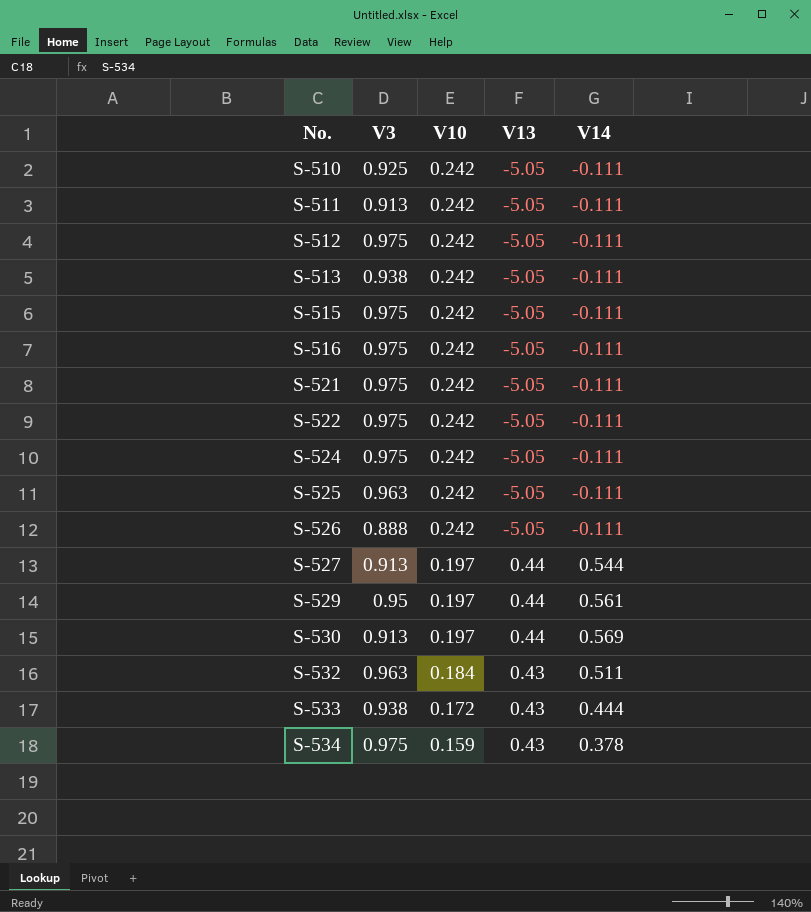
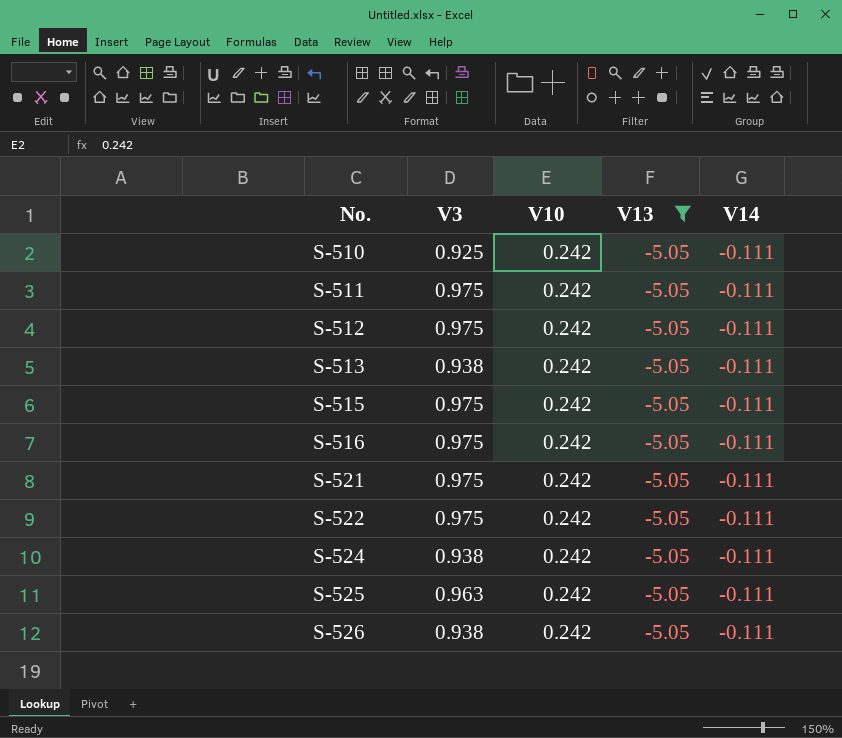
filter: none -> V13 = -5.05
S-511 | V3: 0.913 -> 0.975
S-524 | V3: 0.975 -> 0.938
S-526 | V3: 0.888 -> 0.938

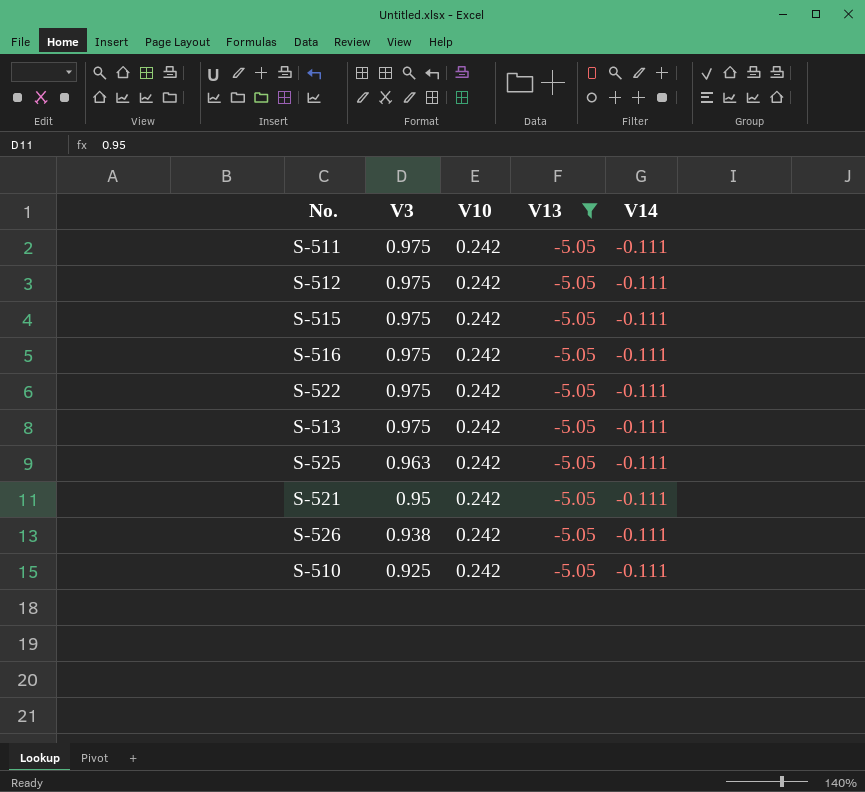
row order: No. ascending -> V3 descending
row S-524: 0.938 | 0.242 | -5.05 | -0.111 -> none
S-513 | V3: 0.938 -> 0.975
S-521 | V3: 0.975 -> 0.95

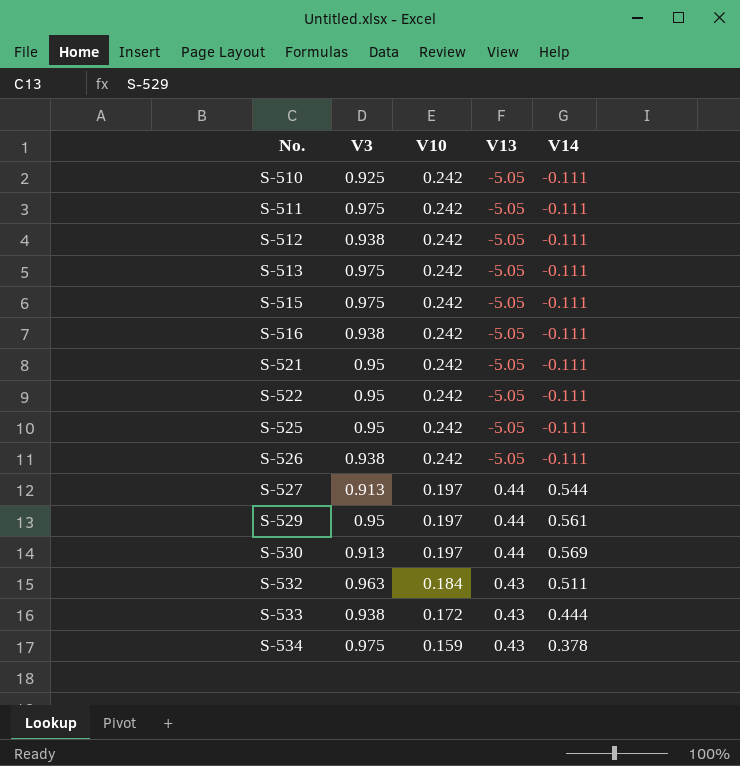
filter: V13 = -5.05 -> none
row order: V3 descending -> No. ascending
S-512 | V3: 0.975 -> 0.938
S-516 | V3: 0.975 -> 0.938
S-522 | V3: 0.975 -> 0.95
S-525 | V3: 0.963 -> 0.95

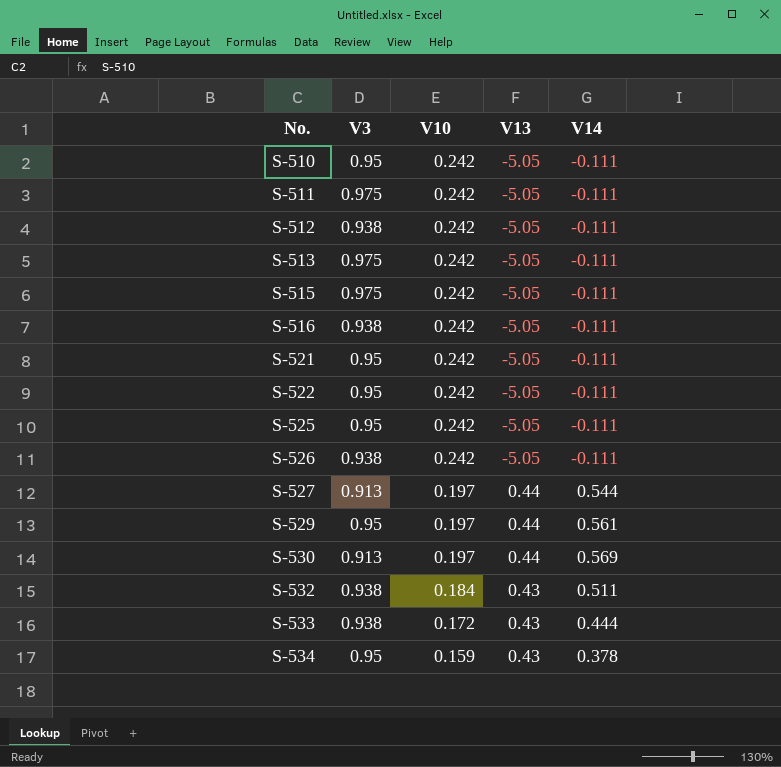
S-510 | V3: 0.925 -> 0.95
S-532 | V3: 0.963 -> 0.938
S-534 | V3: 0.975 -> 0.95

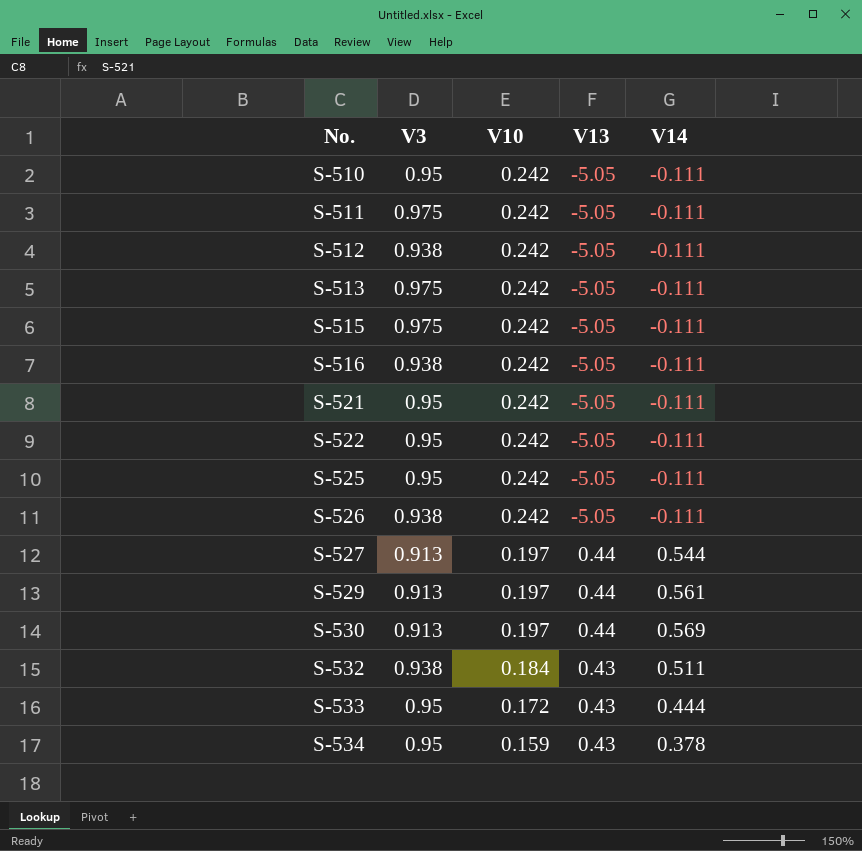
S-529 | V3: 0.95 -> 0.913
S-533 | V3: 0.938 -> 0.95

